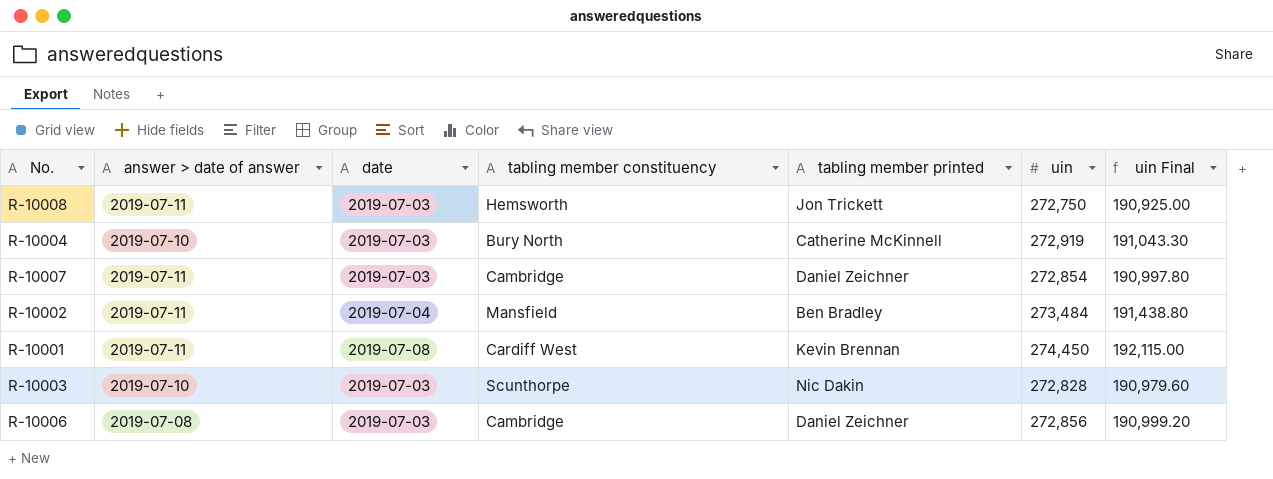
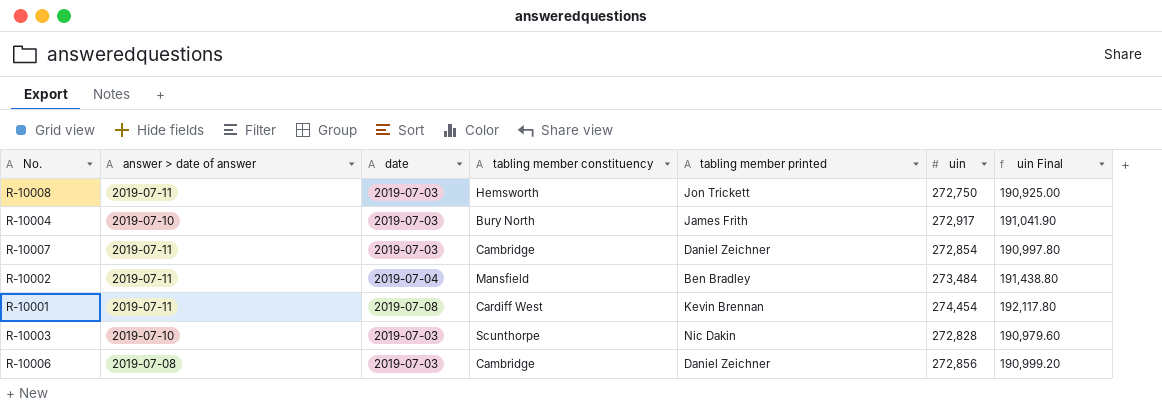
R-10004 | tabling member printed: Catherine McKinnell -> James Frith
R-10004 | uin: 272,919 -> 272,917
R-10004 | uin Final: 191,043.30 -> 191,041.90
R-10001 | uin: 274,450 -> 274,454
R-10001 | uin Final: 192,115.00 -> 192,117.80

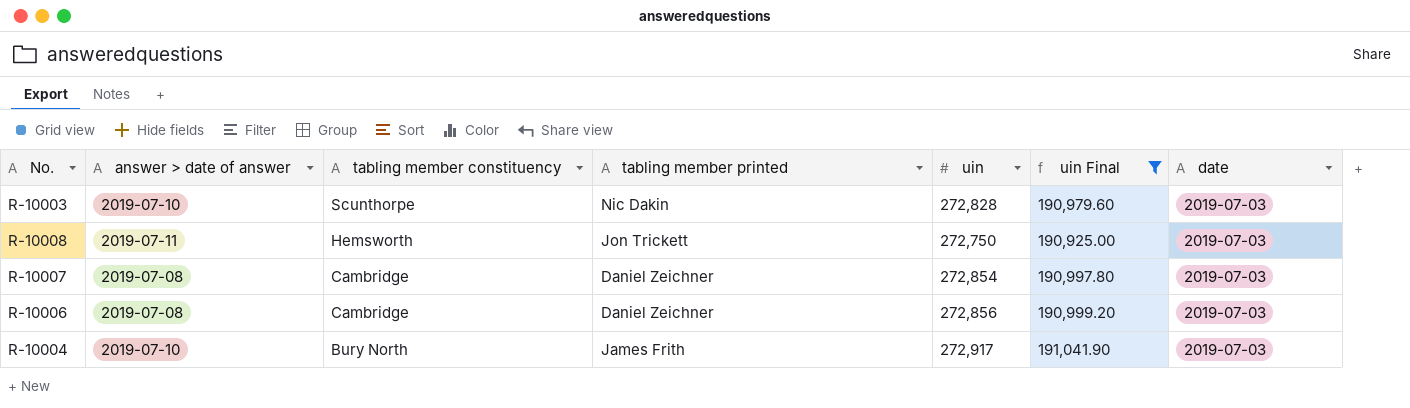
filter: none -> uin Final <= 191,041.90
row order: none -> tabling member constituency descending
column date | position: 3 -> 7
R-10007 | answer > date of answer: 2019-07-11 -> 2019-07-08

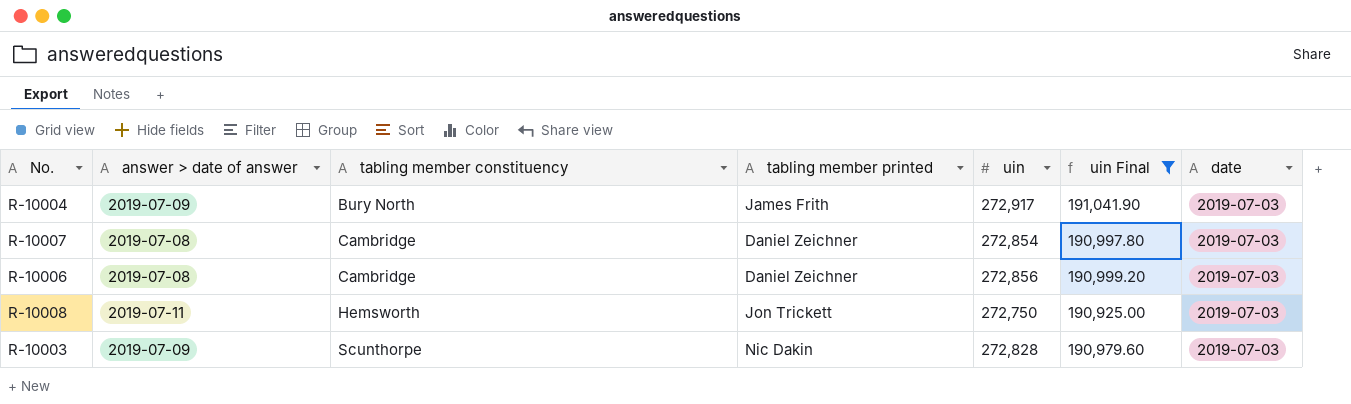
row order: tabling member constituency descending -> tabling member constituency ascending
R-10004 | answer > date of answer: 2019-07-10 -> 2019-07-09
R-10003 | answer > date of answer: 2019-07-10 -> 2019-07-09

